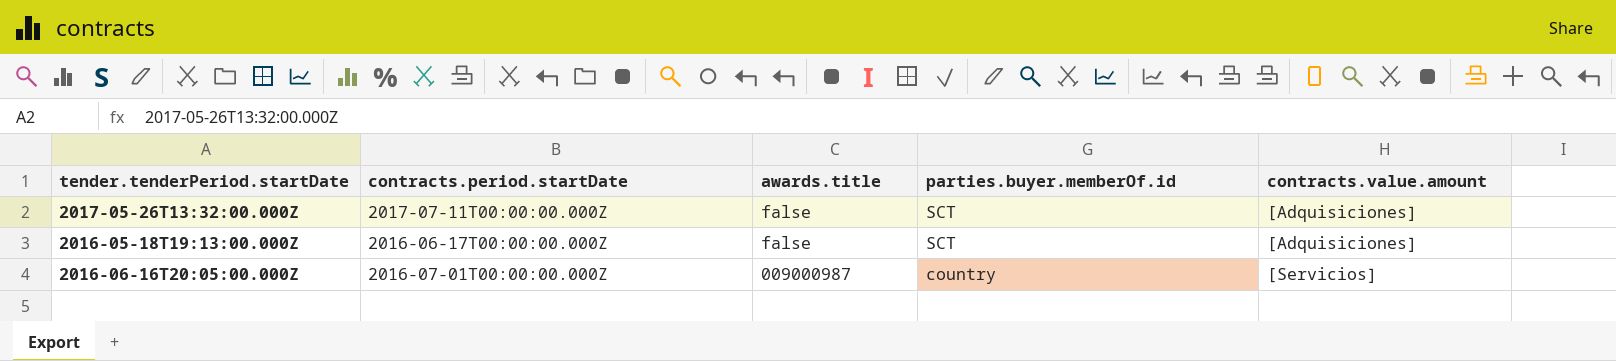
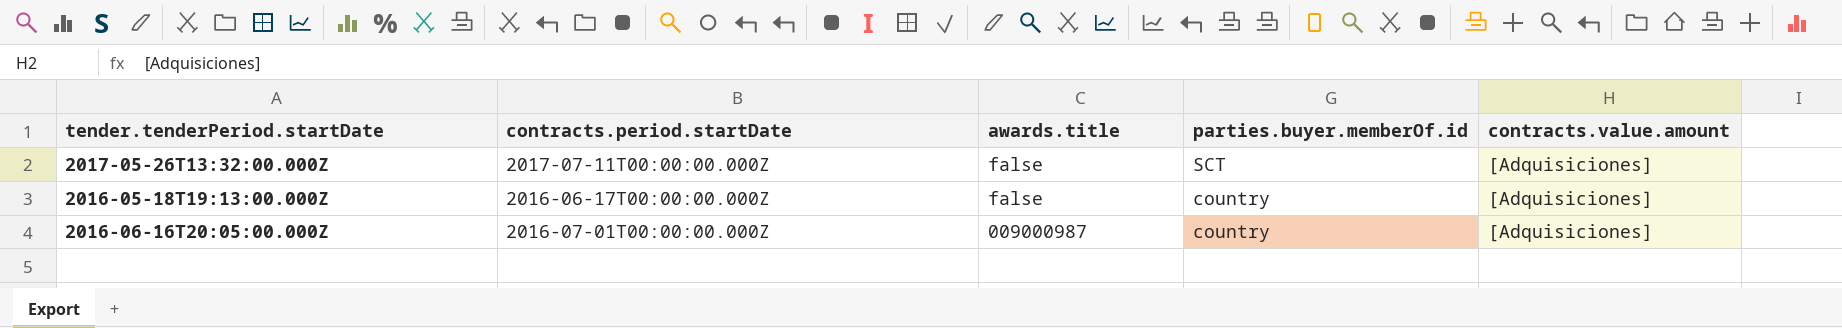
2016-05-18T19:13:00.000Z | parties.buyer.memberOf.id: SCT -> country
2016-06-16T20:05:00.000Z | contracts.value.amount: [Servicios] -> [Adquisiciones]

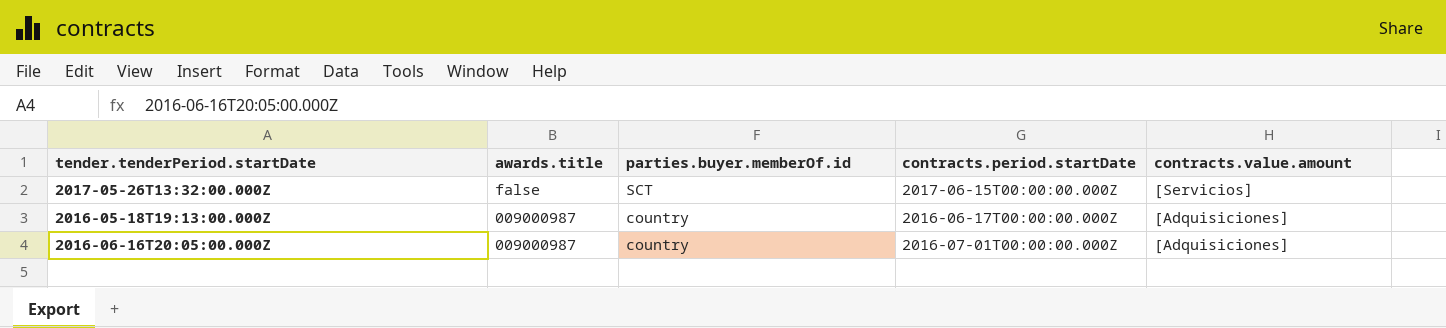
column contracts.period.startDate | position: 2 -> 4
2017-05-26T13:32:00.000Z | contracts.period.startDate: 2017-07-11T00:00:00.000Z -> 2017-06-15T00:00:00.000Z
2017-05-26T13:32:00.000Z | contracts.value.amount: [Adquisiciones] -> [Servicios]
2016-05-18T19:13:00.000Z | awards.title: false -> 009000987

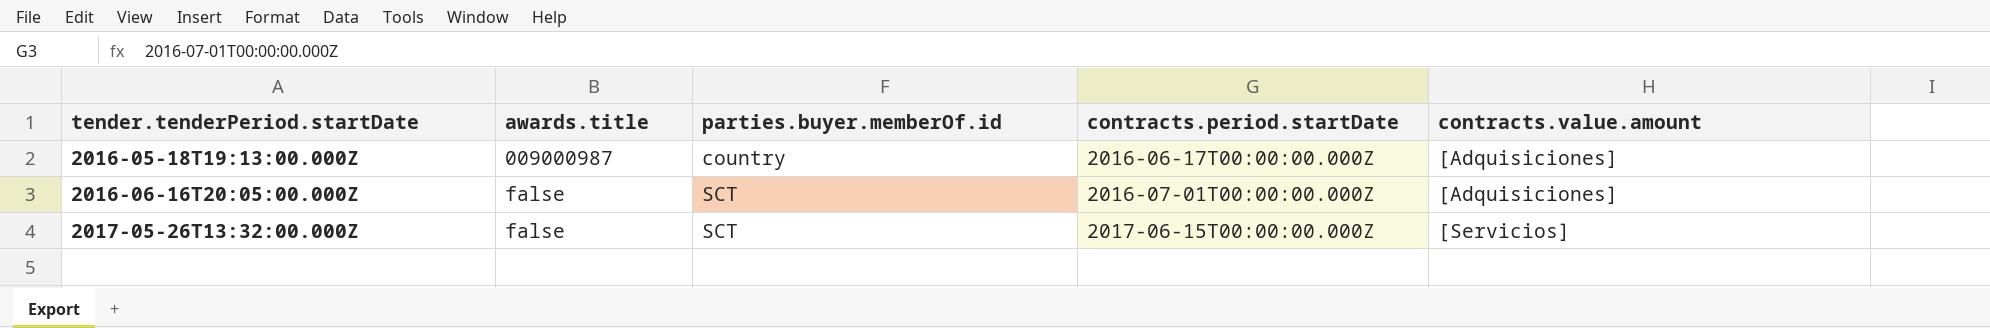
row order: awards.title descending -> tender.tenderPeriod.startDate ascending
2016-06-16T20:05:00.000Z | awards.title: 009000987 -> false
2016-06-16T20:05:00.000Z | parties.buyer.memberOf.id: country -> SCT

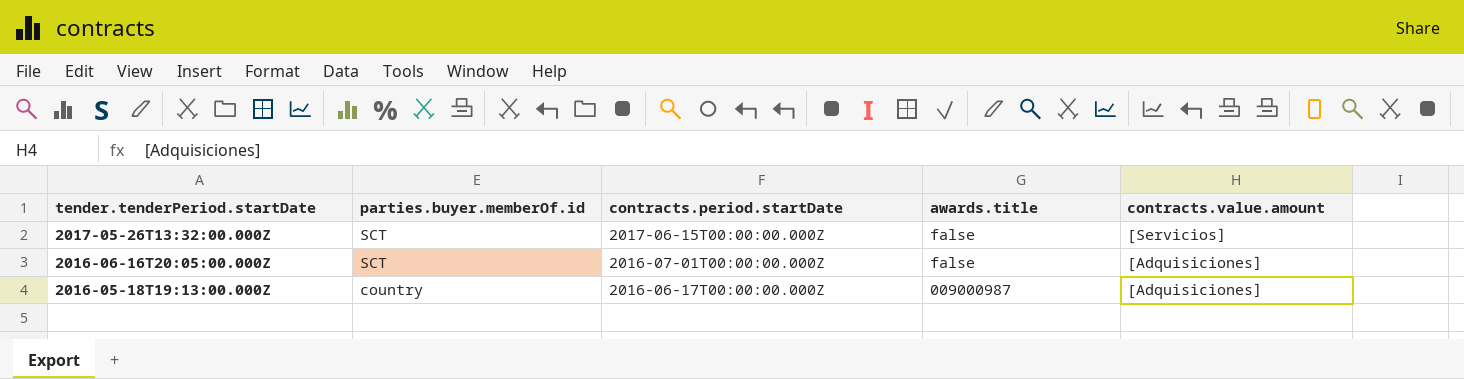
row order: tender.tenderPeriod.startDate ascending -> tender.tenderPeriod.startDate descending
column awards.title | position: 2 -> 4

